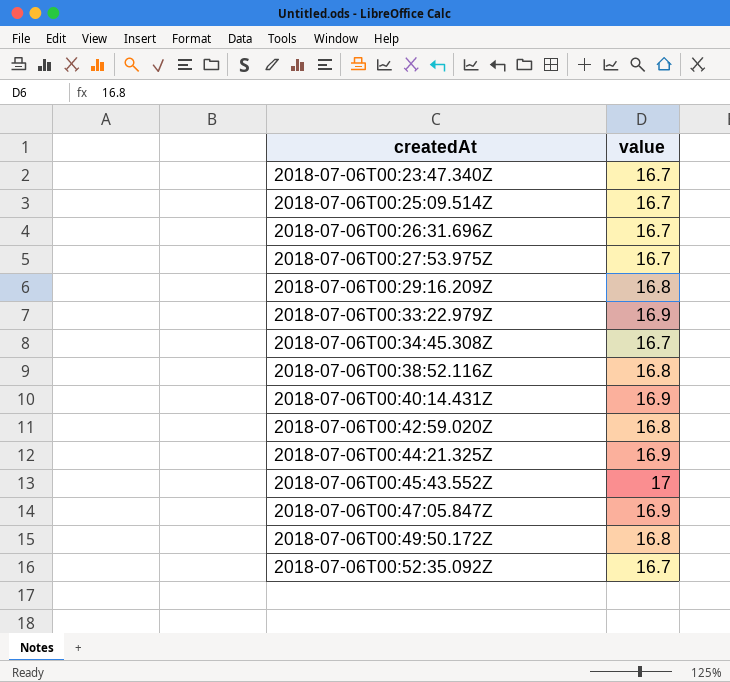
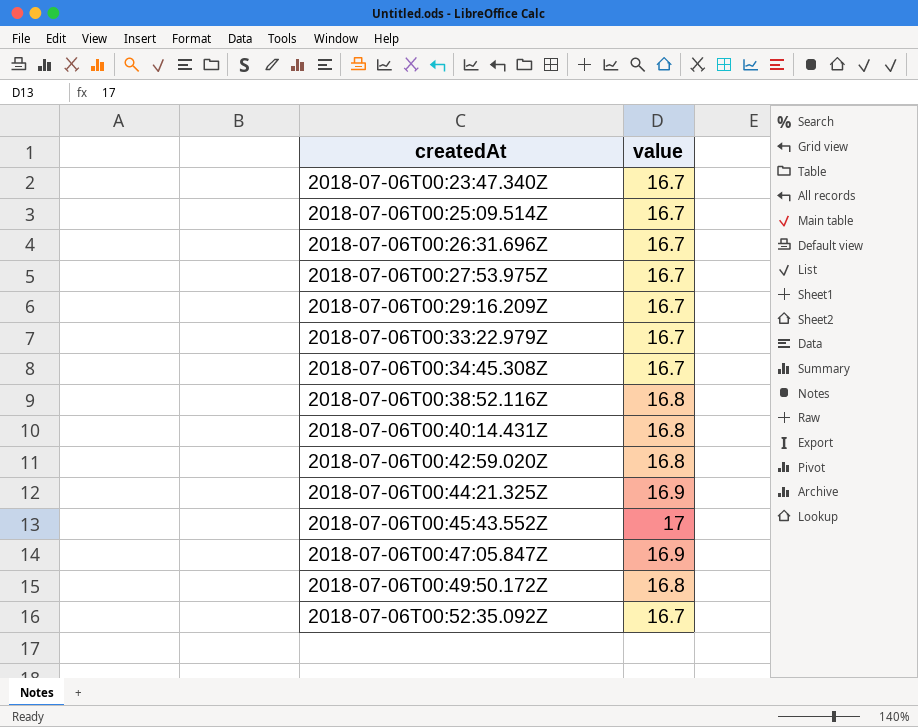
2018-07-06T00:29:16.209Z | value: 16.8 -> 16.7
2018-07-06T00:33:22.979Z | value: 16.9 -> 16.7
2018-07-06T00:40:14.431Z | value: 16.9 -> 16.8

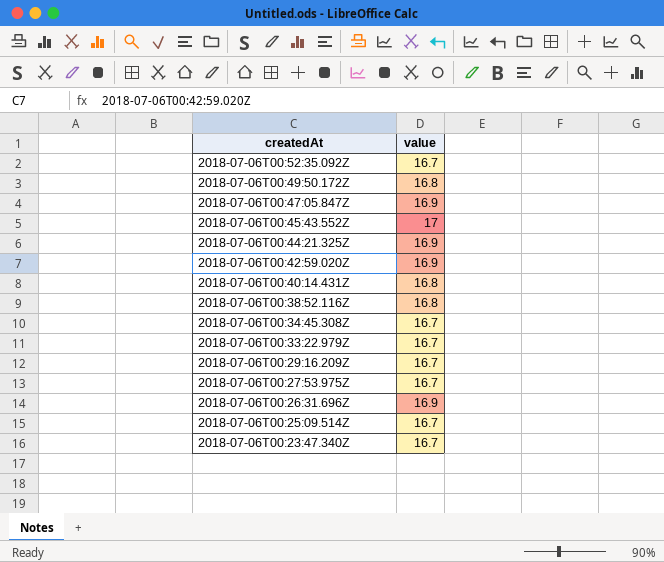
row order: createdAt ascending -> createdAt descending
2018-07-06T00:42:59.020Z | value: 16.8 -> 16.9
2018-07-06T00:26:31.696Z | value: 16.7 -> 16.9

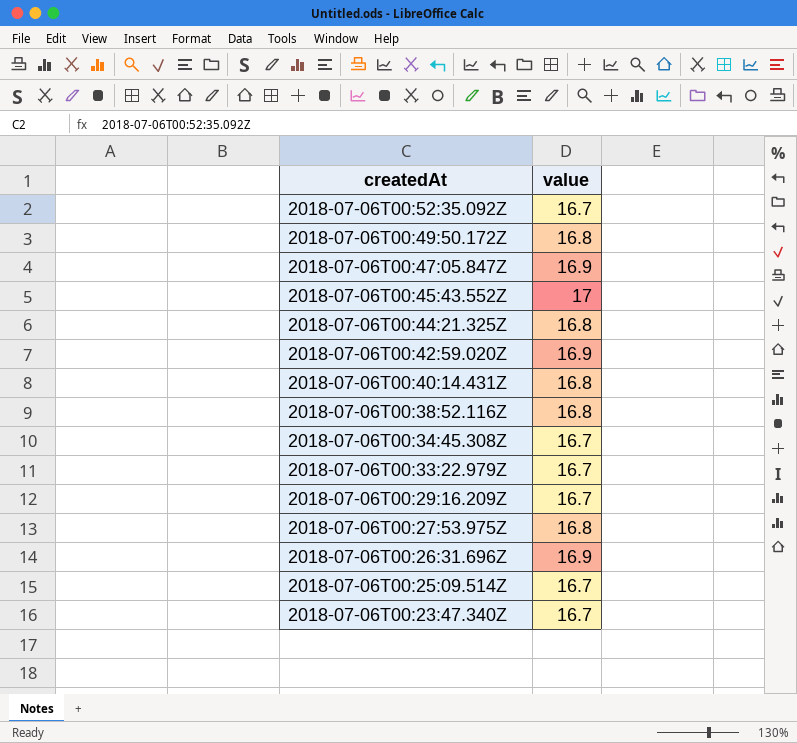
2018-07-06T00:44:21.325Z | value: 16.9 -> 16.8
2018-07-06T00:27:53.975Z | value: 16.7 -> 16.8

